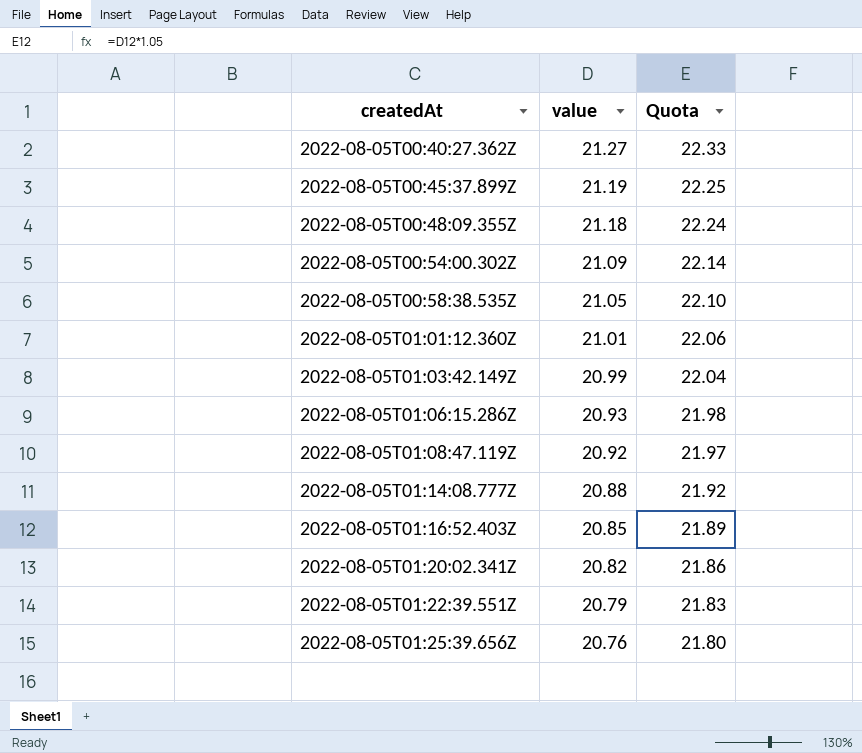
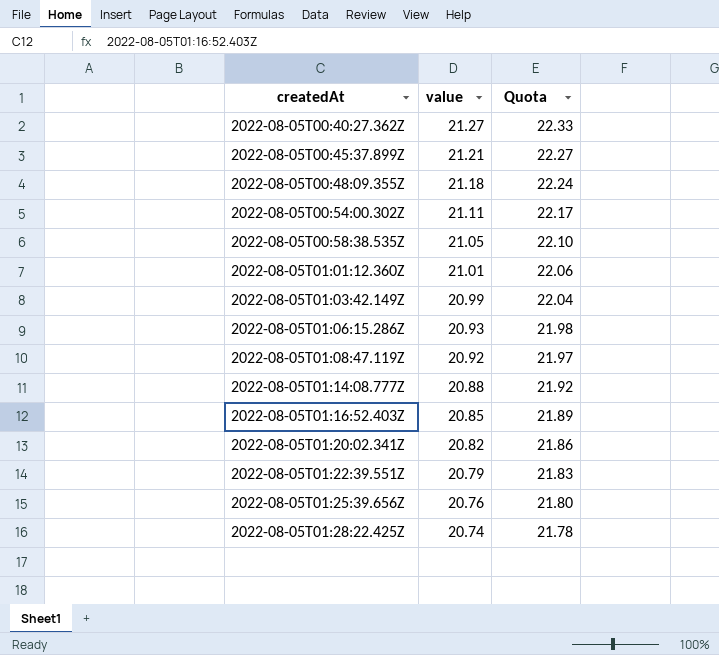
2022-08-05T00:45:37.899Z | value: 21.19 -> 21.21
2022-08-05T00:45:37.899Z | Quota: 22.25 -> 22.27
2022-08-05T00:54:00.302Z | value: 21.09 -> 21.11
2022-08-05T00:54:00.302Z | Quota: 22.14 -> 22.17
row 2022-08-05T01:28:22.425Z: none -> 20.74 | 21.78

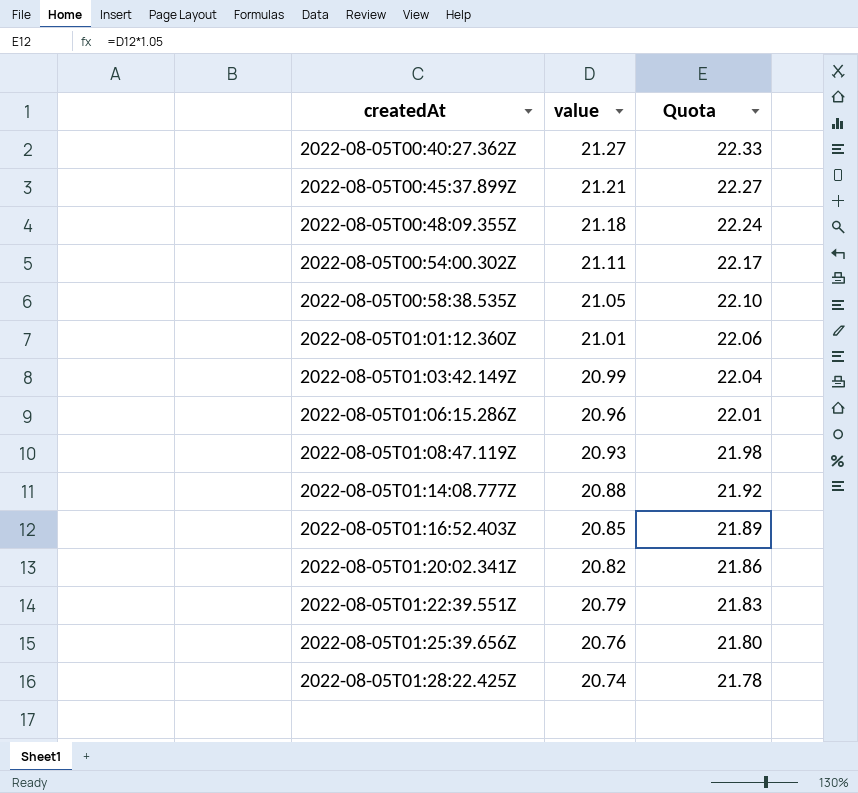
2022-08-05T01:06:15.286Z | value: 20.93 -> 20.96
2022-08-05T01:06:15.286Z | Quota: 21.98 -> 22.01
2022-08-05T01:08:47.119Z | value: 20.92 -> 20.93
2022-08-05T01:08:47.119Z | Quota: 21.97 -> 21.98

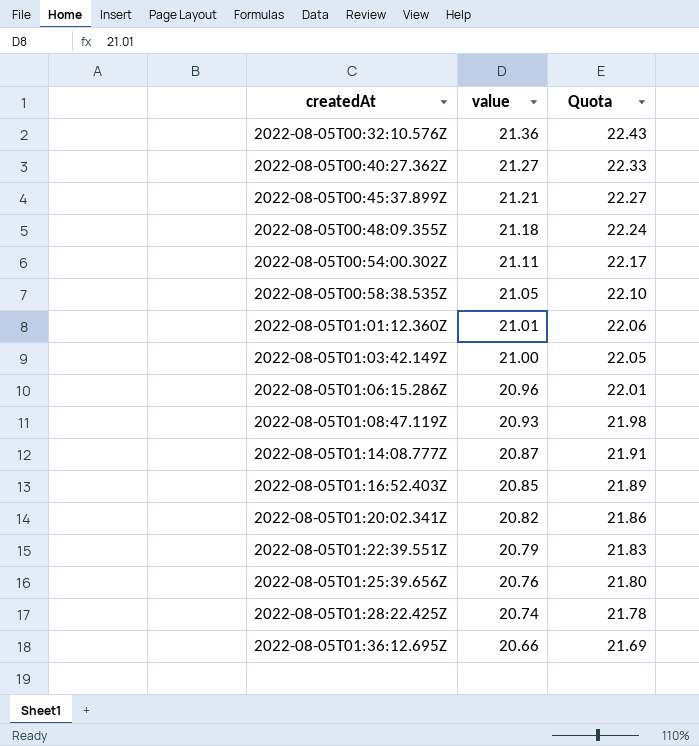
row 2022-08-05T00:32:10.576Z: none -> 21.36 | 22.43
2022-08-05T01:03:42.149Z | value: 20.99 -> 21.00
2022-08-05T01:03:42.149Z | Quota: 22.04 -> 22.05
2022-08-05T01:14:08.777Z | value: 20.88 -> 20.87
2022-08-05T01:14:08.777Z | Quota: 21.92 -> 21.91
row 2022-08-05T01:36:12.695Z: none -> 20.66 | 21.69

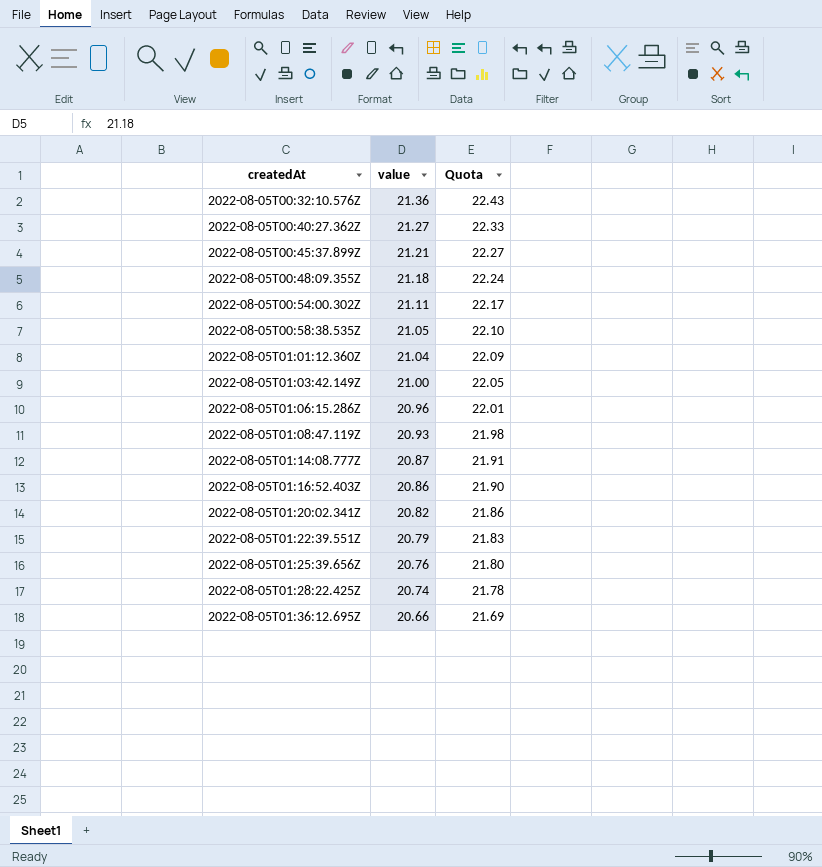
2022-08-05T01:01:12.360Z | value: 21.01 -> 21.04
2022-08-05T01:01:12.360Z | Quota: 22.06 -> 22.09
2022-08-05T01:16:52.403Z | value: 20.85 -> 20.86
2022-08-05T01:16:52.403Z | Quota: 21.89 -> 21.90

